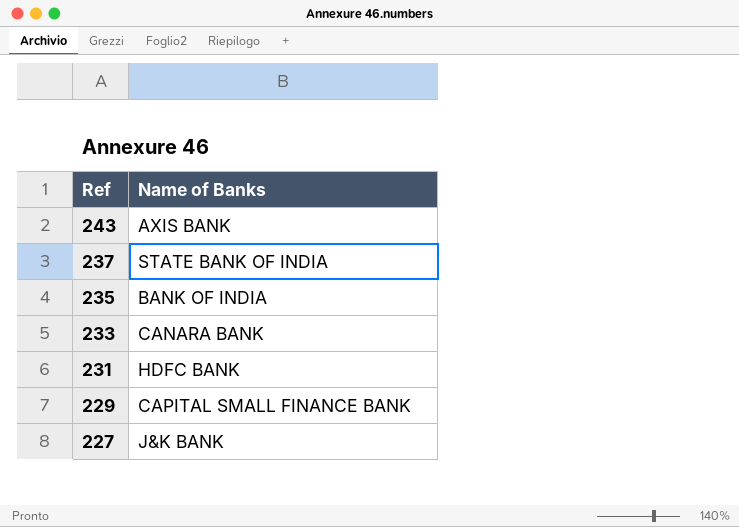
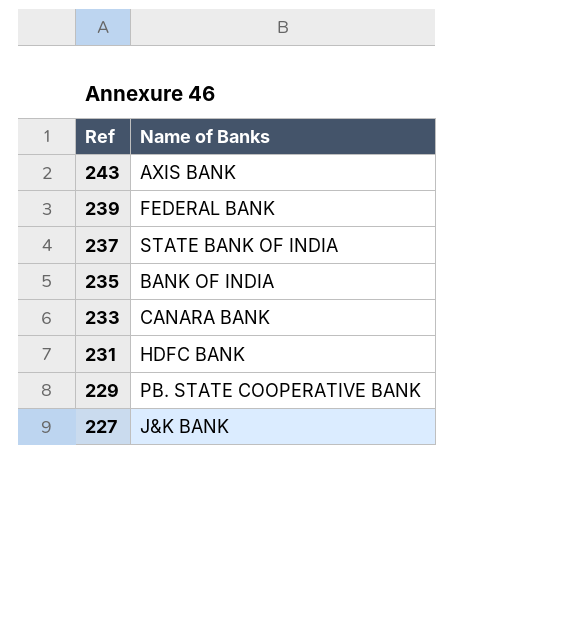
row 239: none -> FEDERAL BANK
229 | Name of Banks: CAPITAL SMALL FINANCE BANK -> PB. STATE COOPERATIVE BANK

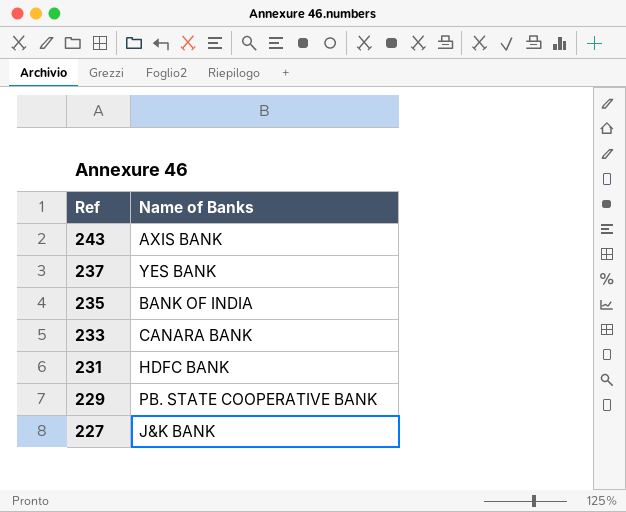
row 239: FEDERAL BANK -> none
237 | Name of Banks: STATE BANK OF INDIA -> YES BANK

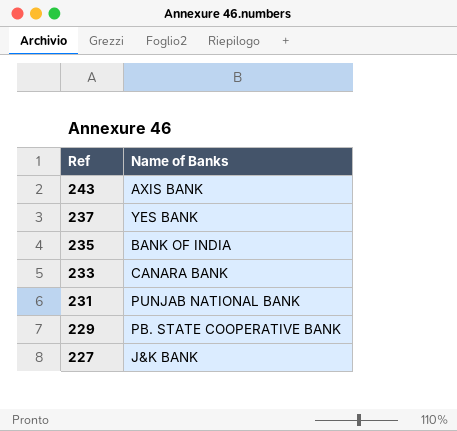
231 | Name of Banks: HDFC BANK -> PUNJAB NATIONAL BANK

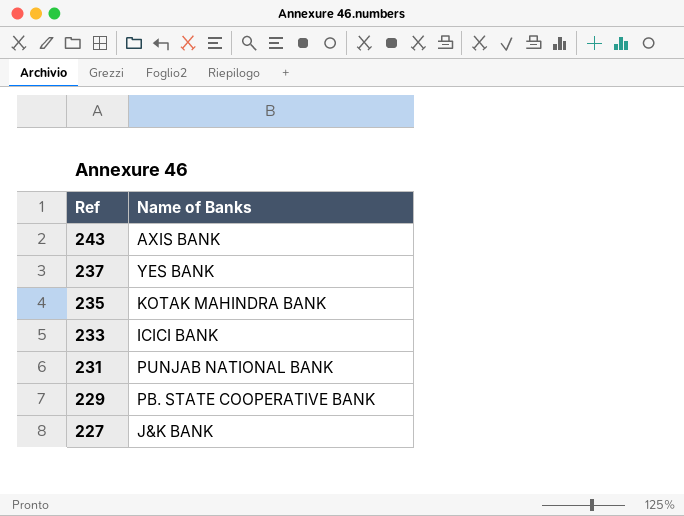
235 | Name of Banks: BANK OF INDIA -> KOTAK MAHINDRA BANK
233 | Name of Banks: CANARA BANK -> ICICI BANK

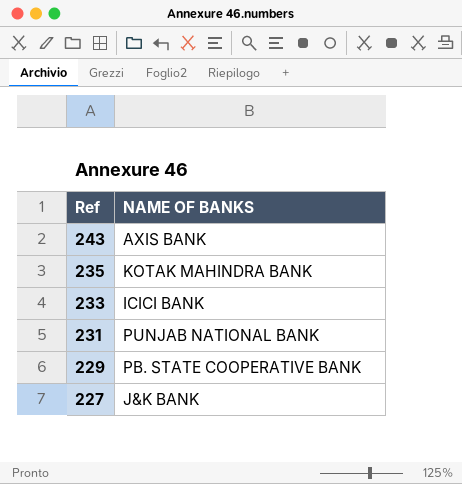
column name: Name of Banks -> NAME OF BANKS
row 237: YES BANK -> none

